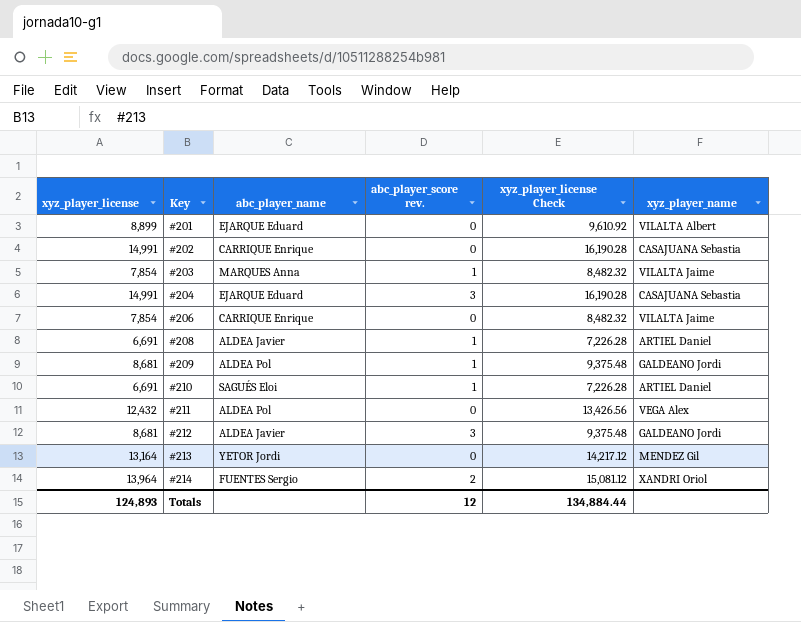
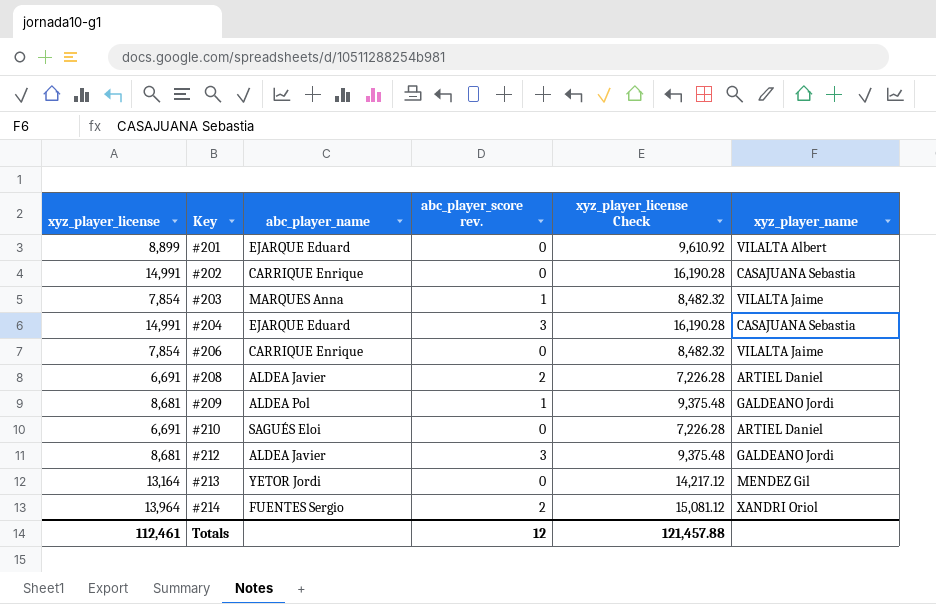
row #211: 12,432 | ALDEA Pol | 0 | 13,426.56 | VEGA Alex -> none
#208 | abc_player_score rev.: 1 -> 2
#210 | abc_player_score rev.: 1 -> 0
Totals | xyz_player_license: 124,893 -> 112,461
Totals | xyz_player_license Check: 134,884.44 -> 121,457.88

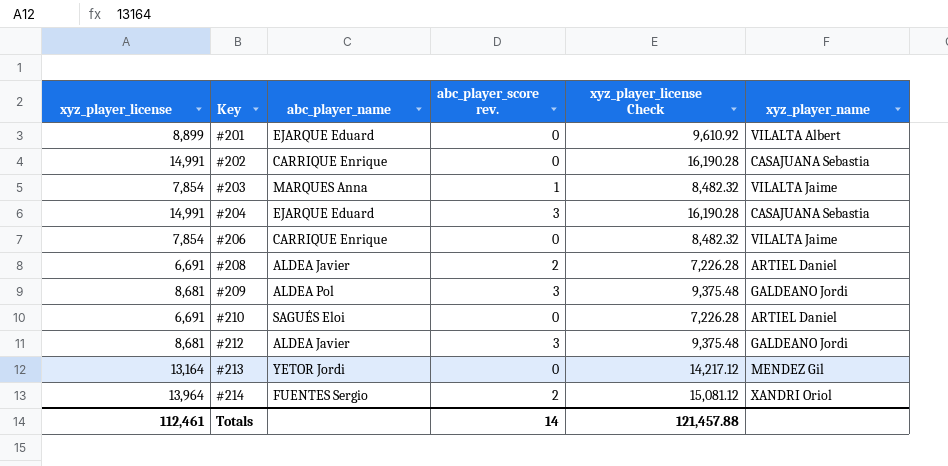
#209 | abc_player_score rev.: 1 -> 3
Totals | abc_player_score rev.: 12 -> 14

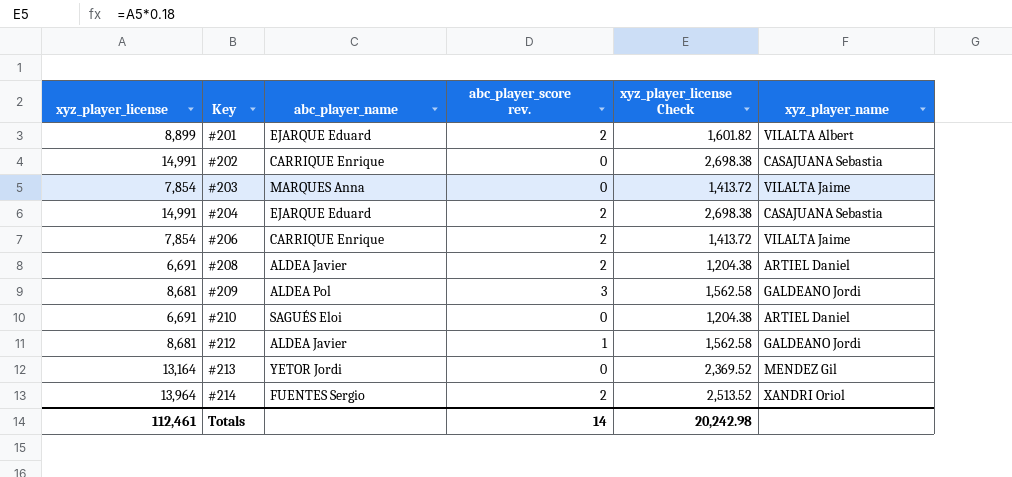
column xyz_player_license Check | formula: [xyz_player_license] * 1.08 -> [xyz_player_license] * 0.18
#201 | abc_player_score rev.: 0 -> 2
#203 | abc_player_score rev.: 1 -> 0
#204 | abc_player_score rev.: 3 -> 2
#206 | abc_player_score rev.: 0 -> 2
#212 | abc_player_score rev.: 3 -> 1
Totals | xyz_player_license Check: 121,457.88 -> 20,242.98

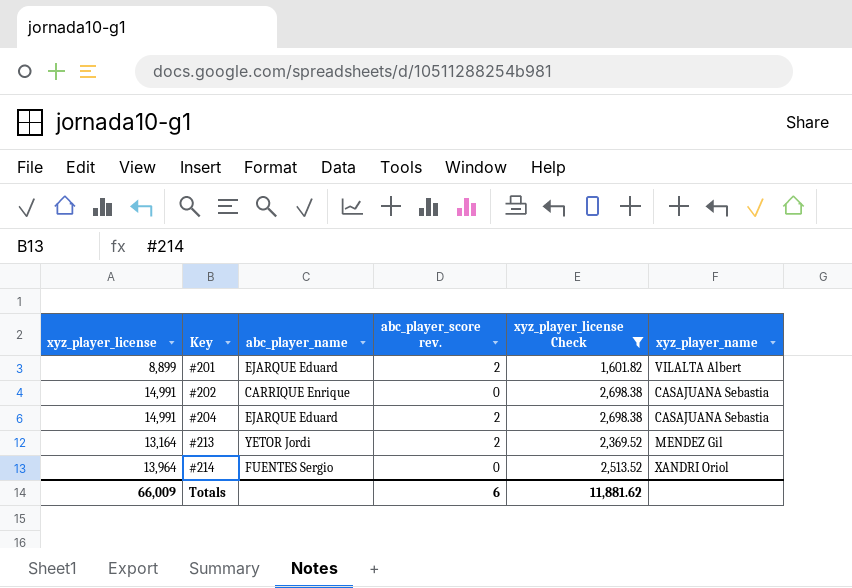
filter: none -> xyz_player_license Check >= 1,601.82
#213 | abc_player_score rev.: 0 -> 2
#214 | abc_player_score rev.: 2 -> 0
Totals | xyz_player_license: 112,461 -> 66,009
Totals | abc_player_score rev.: 14 -> 6
Totals | xyz_player_license Check: 20,242.98 -> 11,881.62

